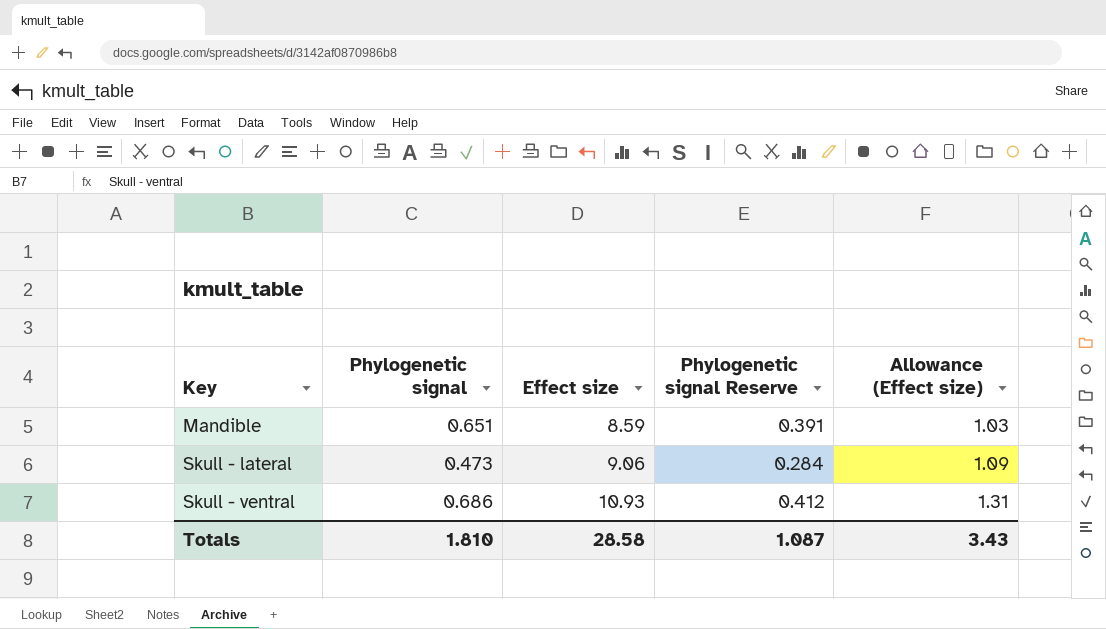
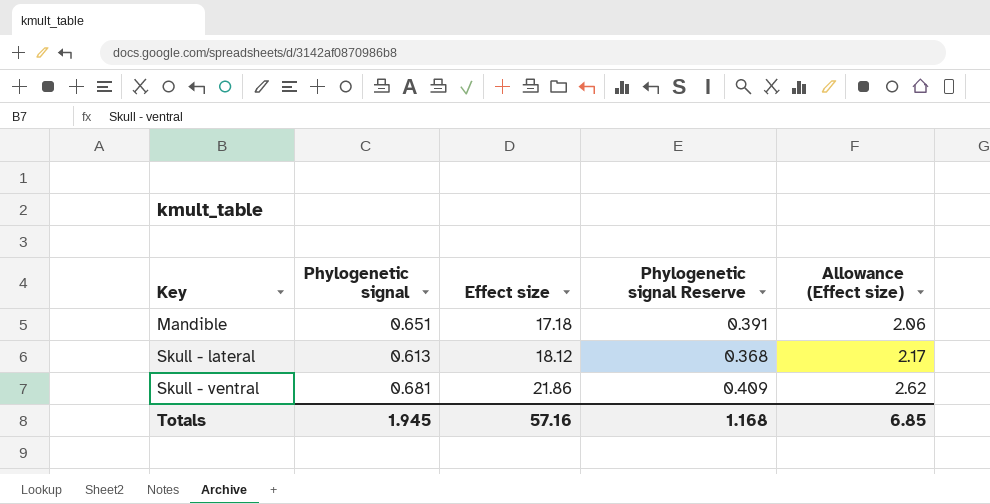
Mandible | Effect size: 8.59 -> 17.18
Mandible | Allowance (Effect size): 1.03 -> 2.06
Skull - lateral | Phylogenetic signal: 0.473 -> 0.613
Skull - lateral | Effect size: 9.06 -> 18.12
Skull - lateral | Phylogenetic signal Reserve: 0.284 -> 0.368
Skull - lateral | Allowance (Effect size): 1.09 -> 2.17
Skull - ventral | Phylogenetic signal: 0.686 -> 0.681
Skull - ventral | Effect size: 10.93 -> 21.86
Skull - ventral | Phylogenetic signal Reserve: 0.412 -> 0.409
Skull - ventral | Allowance (Effect size): 1.31 -> 2.62
Totals | Phylogenetic signal: 1.810 -> 1.945
Totals | Effect size: 28.58 -> 57.16
Totals | Phylogenetic signal Reserve: 1.087 -> 1.168
Totals | Allowance (Effect size): 3.43 -> 6.85

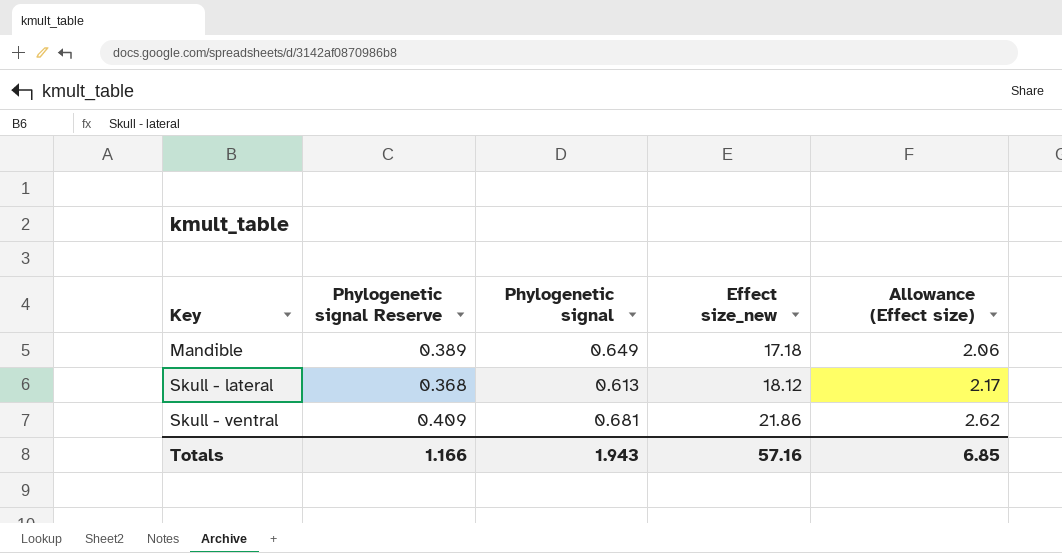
column Phylogenetic signal Reserve | position: 4 -> 2
column name: Effect size -> Effect size_new
Mandible | Phylogenetic signal Reserve: 0.391 -> 0.389
Mandible | Phylogenetic signal: 0.651 -> 0.649
Totals | Phylogenetic signal Reserve: 1.168 -> 1.166
Totals | Phylogenetic signal: 1.945 -> 1.943

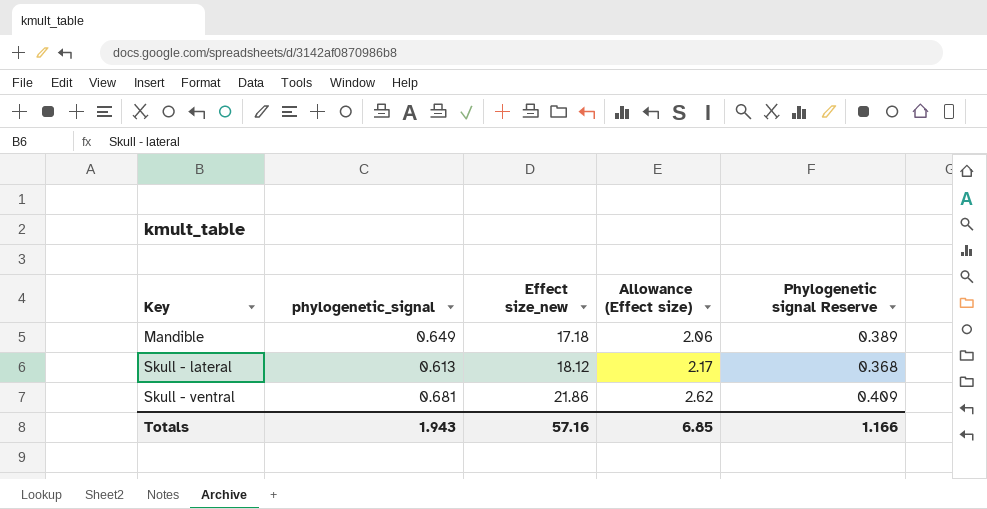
column name: Phylogenetic signal -> phylogenetic_signal
column Phylogenetic signal Reserve | position: 2 -> 5

